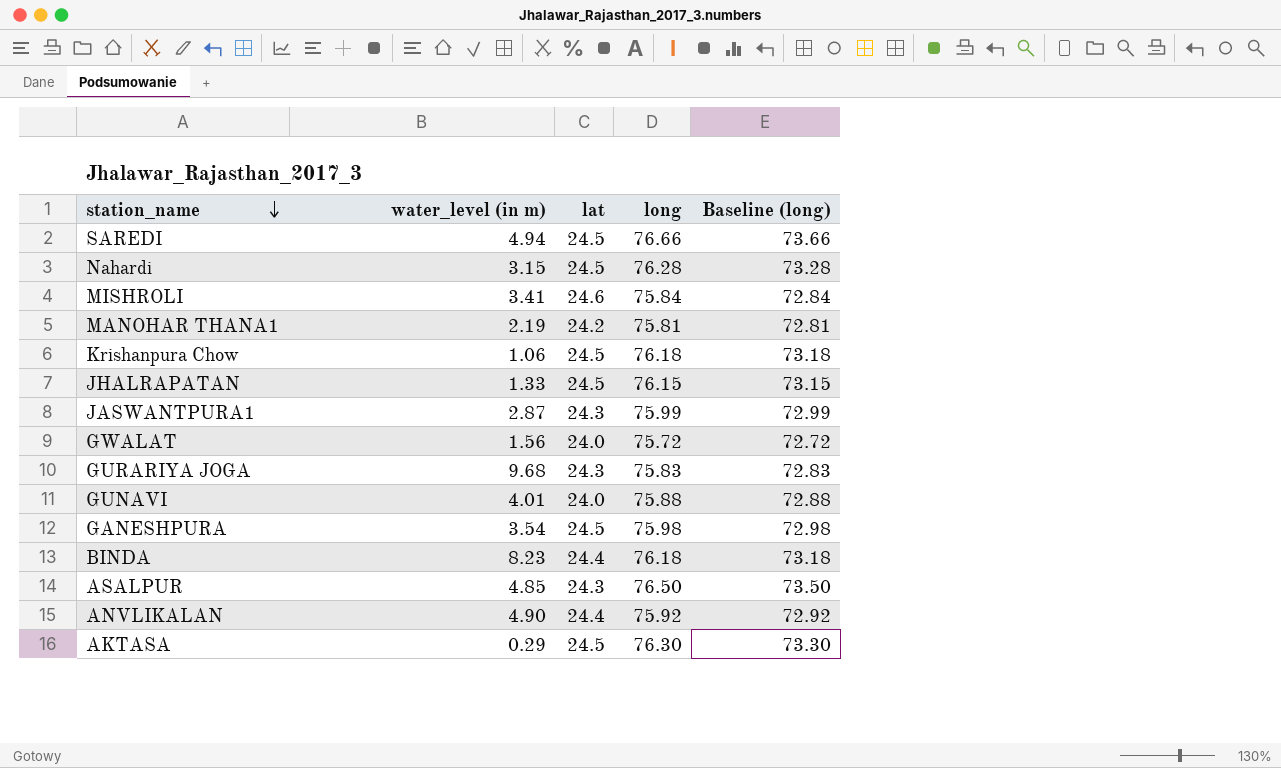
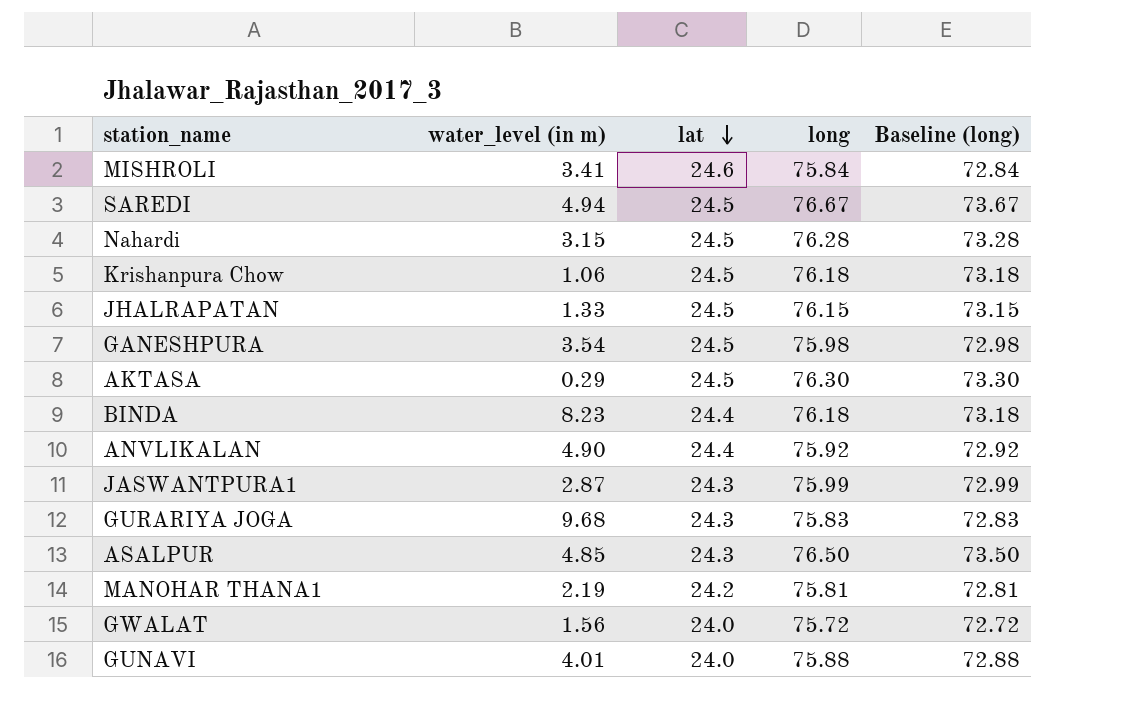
row order: station_name descending -> lat descending
SAREDI | long: 76.66 -> 76.67
SAREDI | Baseline (long): 73.66 -> 73.67

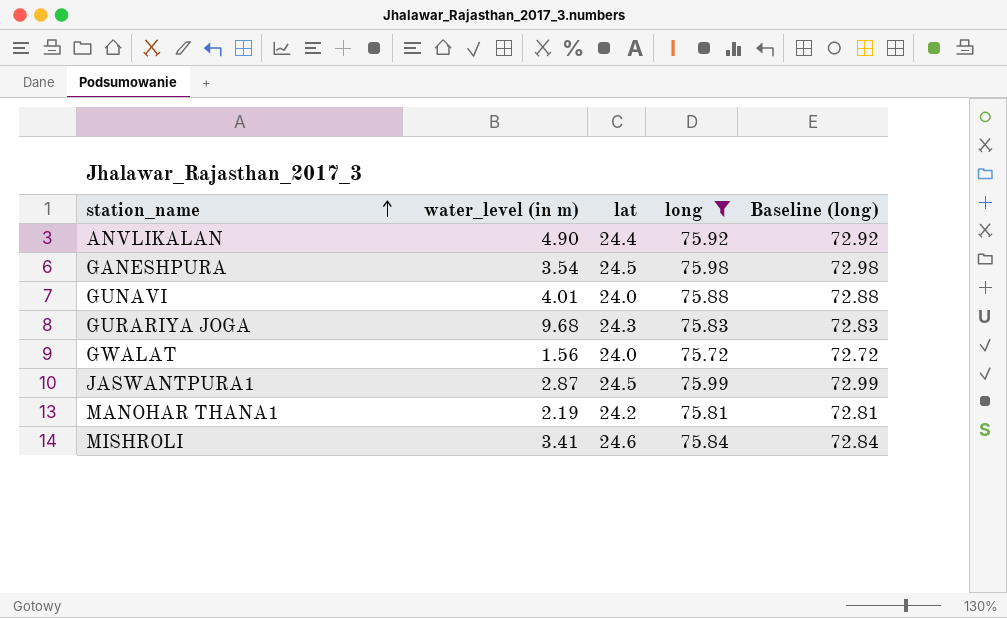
filter: none -> long <= 75.99
row order: lat descending -> station_name ascending
JASWANTPURA1 | lat: 24.3 -> 24.5

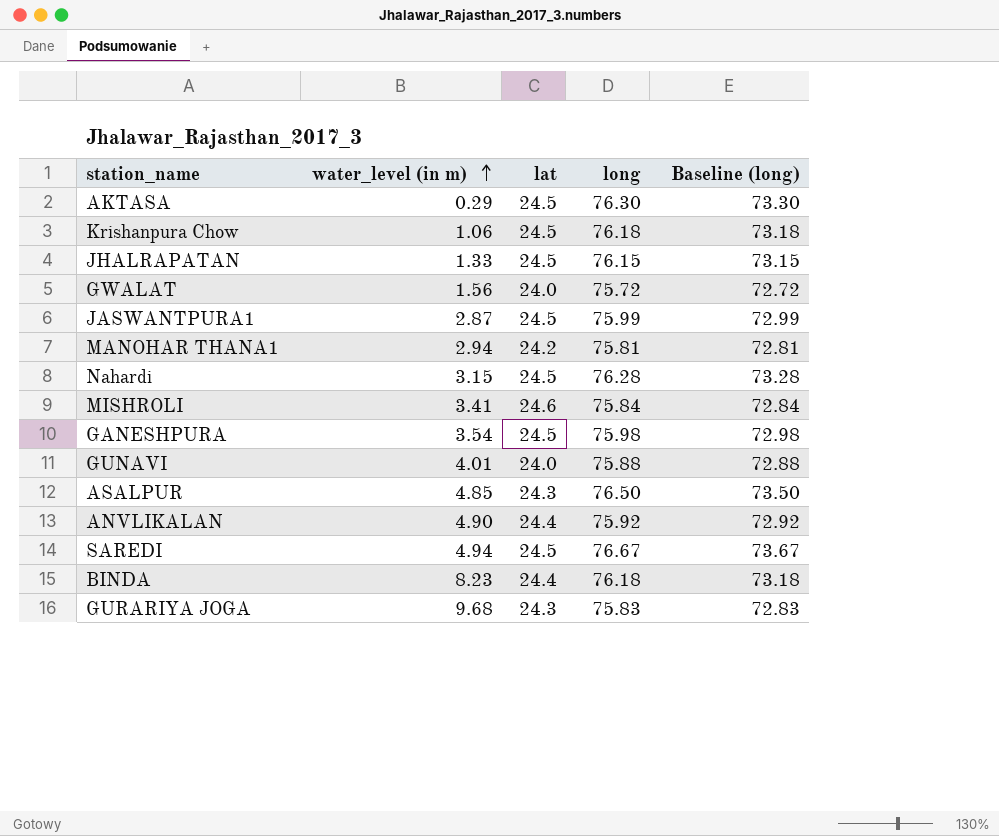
filter: long <= 75.99 -> none
row order: station_name ascending -> water_level (in m) ascending
MANOHAR THANA1 | water_level (in m): 2.19 -> 2.94

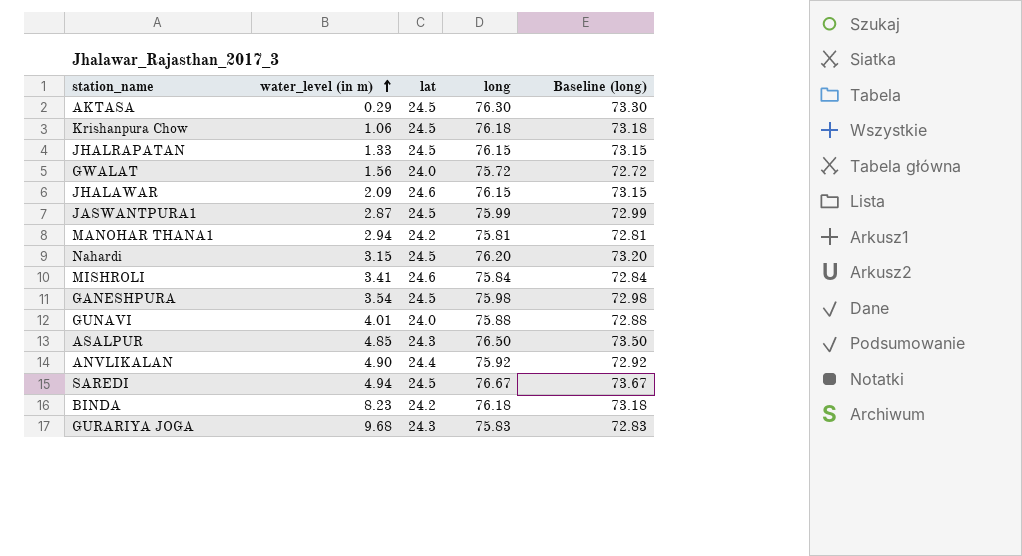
row JHALAWAR: none -> 2.09 | 24.6 | 76.15 | 73.15
Nahardi | long: 76.28 -> 76.20
Nahardi | Baseline (long): 73.28 -> 73.20
BINDA | lat: 24.4 -> 24.2

